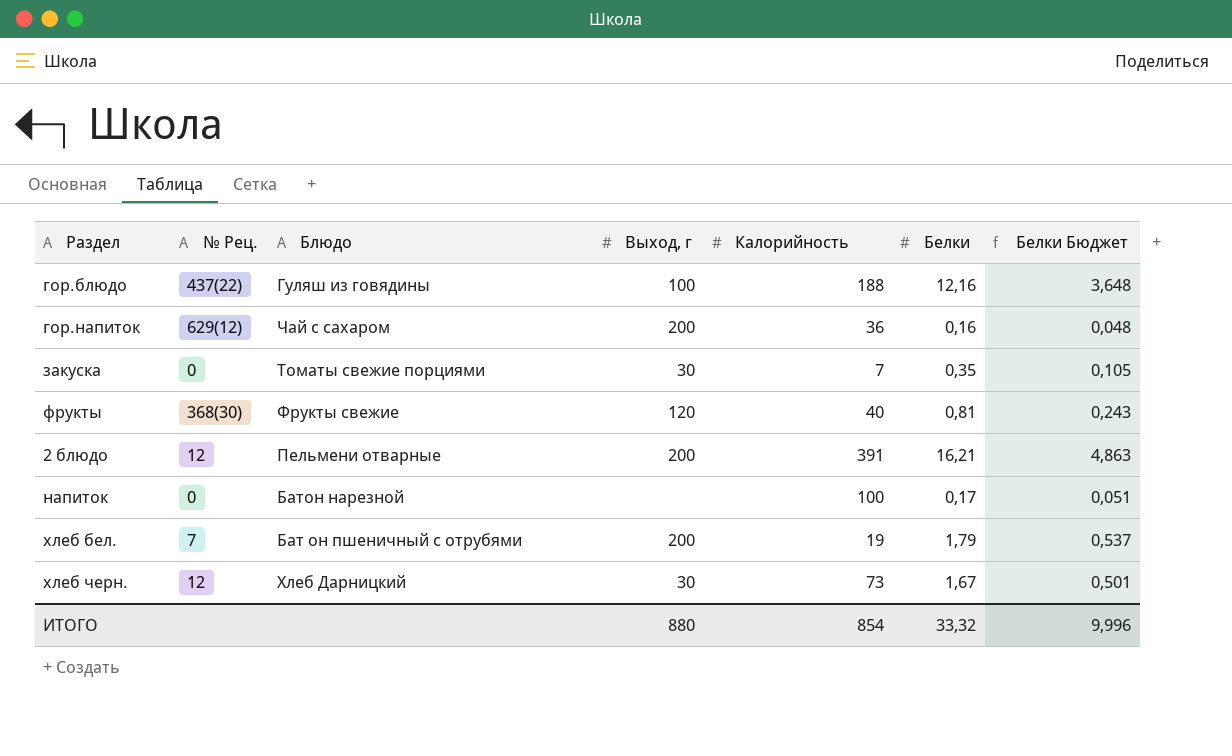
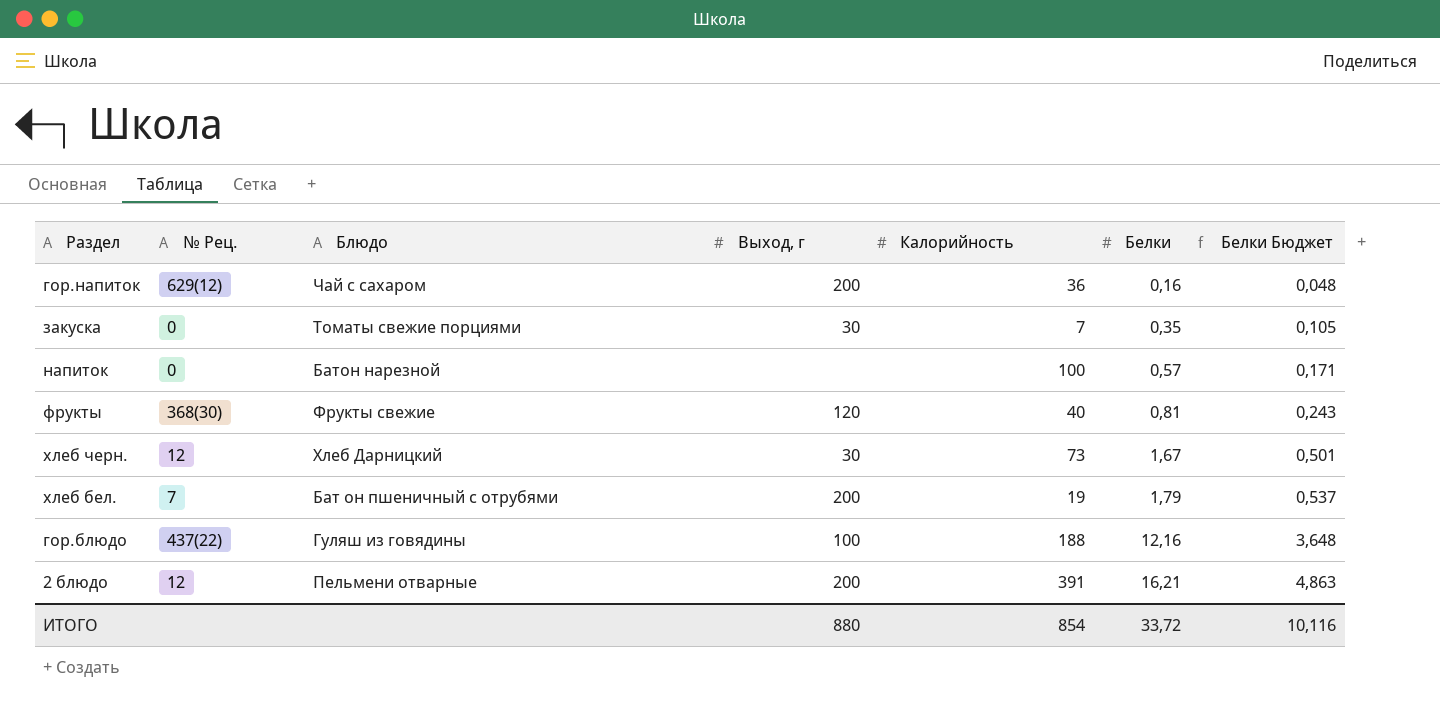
row order: none -> Белки ascending
напиток | Белки: 0,17 -> 0,57
напиток | Белки Бюджет: 0,051 -> 0,171
ИТОГО | Белки: 33,32 -> 33,72
ИТОГО | Белки Бюджет: 9,996 -> 10,116

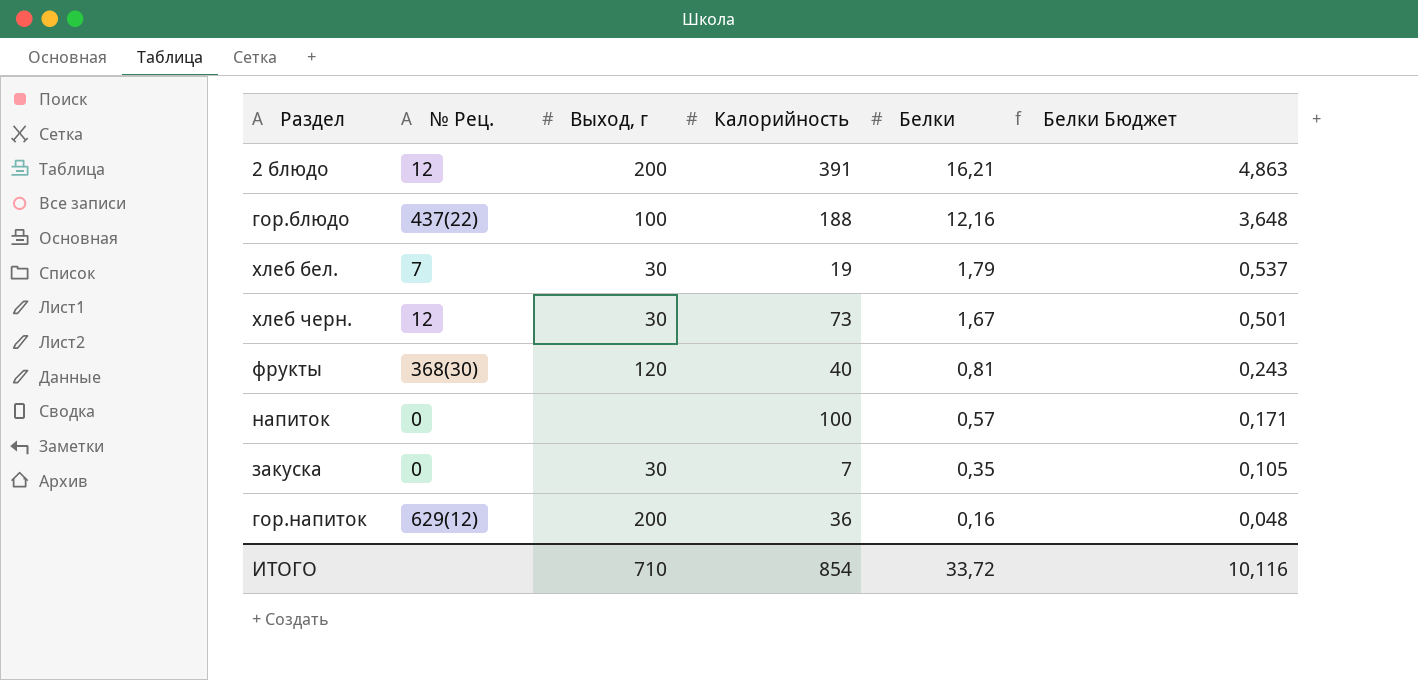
row order: Белки ascending -> Белки descending
column Блюдо | position: 3 -> none
хлеб бел. | Выход, г: 200 -> 30
ИТОГО | Выход, г: 880 -> 710

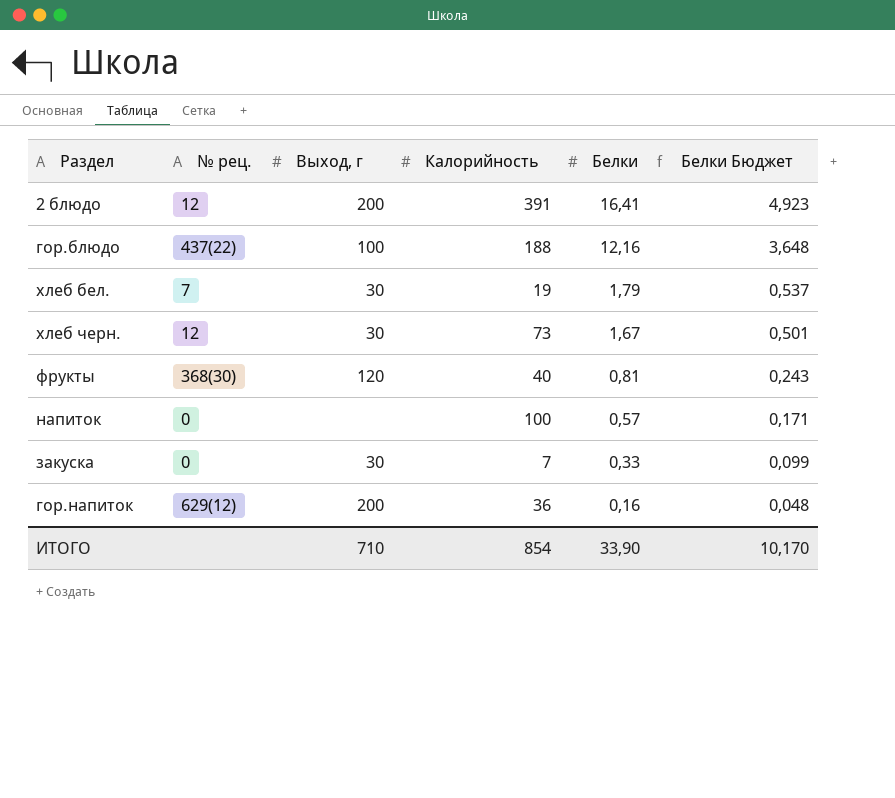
column name: № Рец. -> № рец.
2 блюдо | Белки: 16,21 -> 16,41
2 блюдо | Белки Бюджет: 4,863 -> 4,923
закуска | Белки: 0,35 -> 0,33
закуска | Белки Бюджет: 0,105 -> 0,099
ИТОГО | Белки: 33,72 -> 33,90
ИТОГО | Белки Бюджет: 10,116 -> 10,170

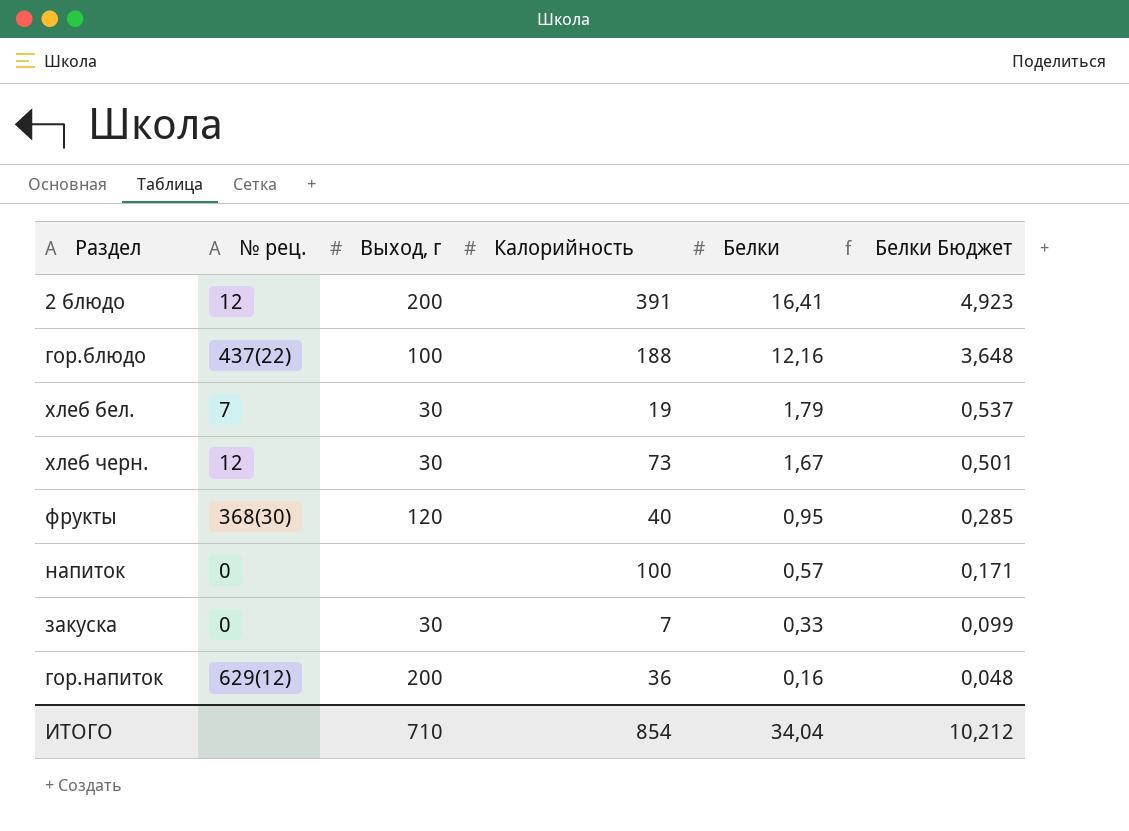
фрукты | Белки: 0,81 -> 0,95
фрукты | Белки Бюджет: 0,243 -> 0,285
ИТОГО | Белки: 33,90 -> 34,04
ИТОГО | Белки Бюджет: 10,170 -> 10,212

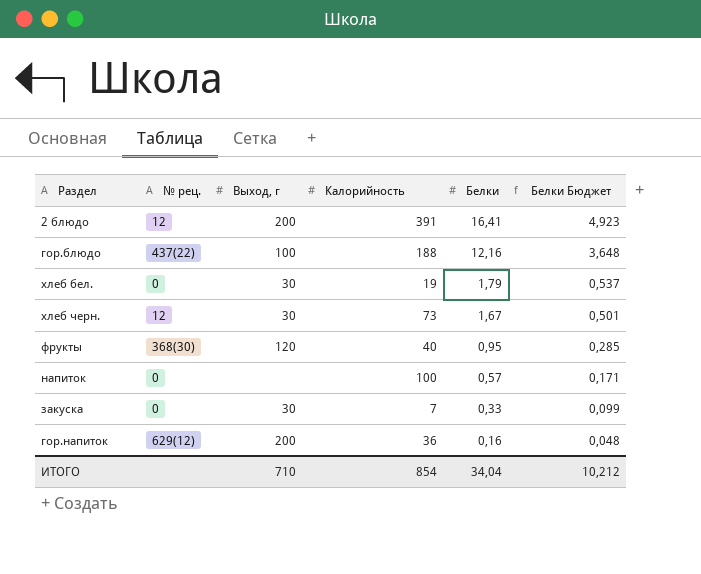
хлеб бел. | № рец.: 7 -> 0

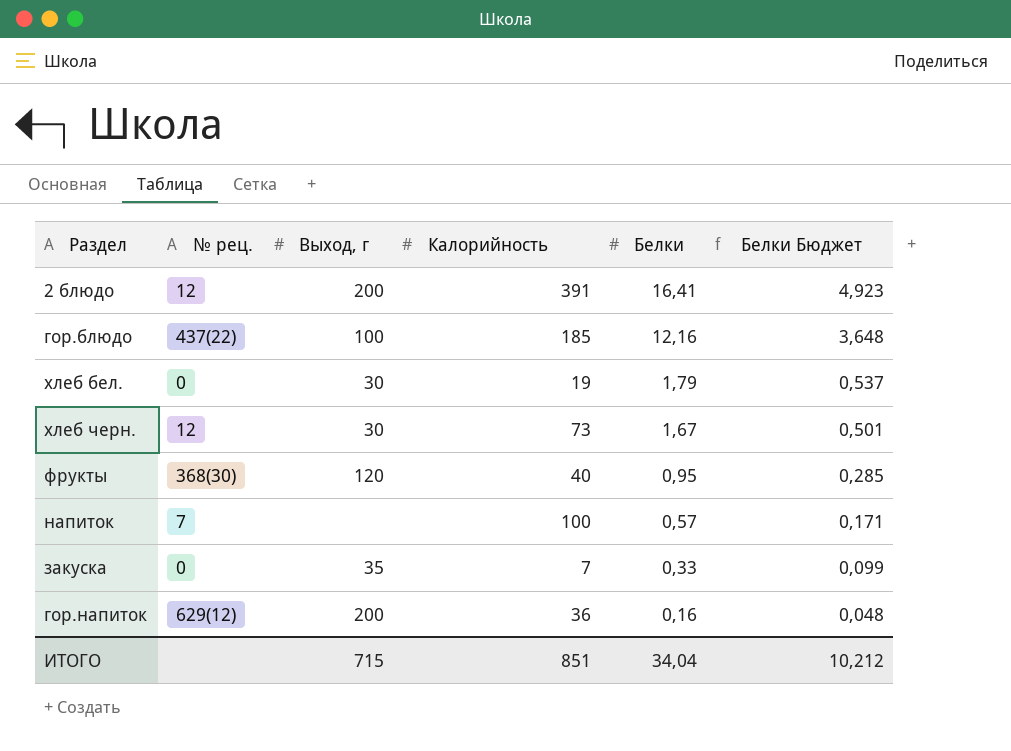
гор.блюдо | Калорийность: 188 -> 185
напиток | № рец.: 0 -> 7
закуска | Выход, г: 30 -> 35
ИТОГО | Выход, г: 710 -> 715
ИТОГО | Калорийность: 854 -> 851

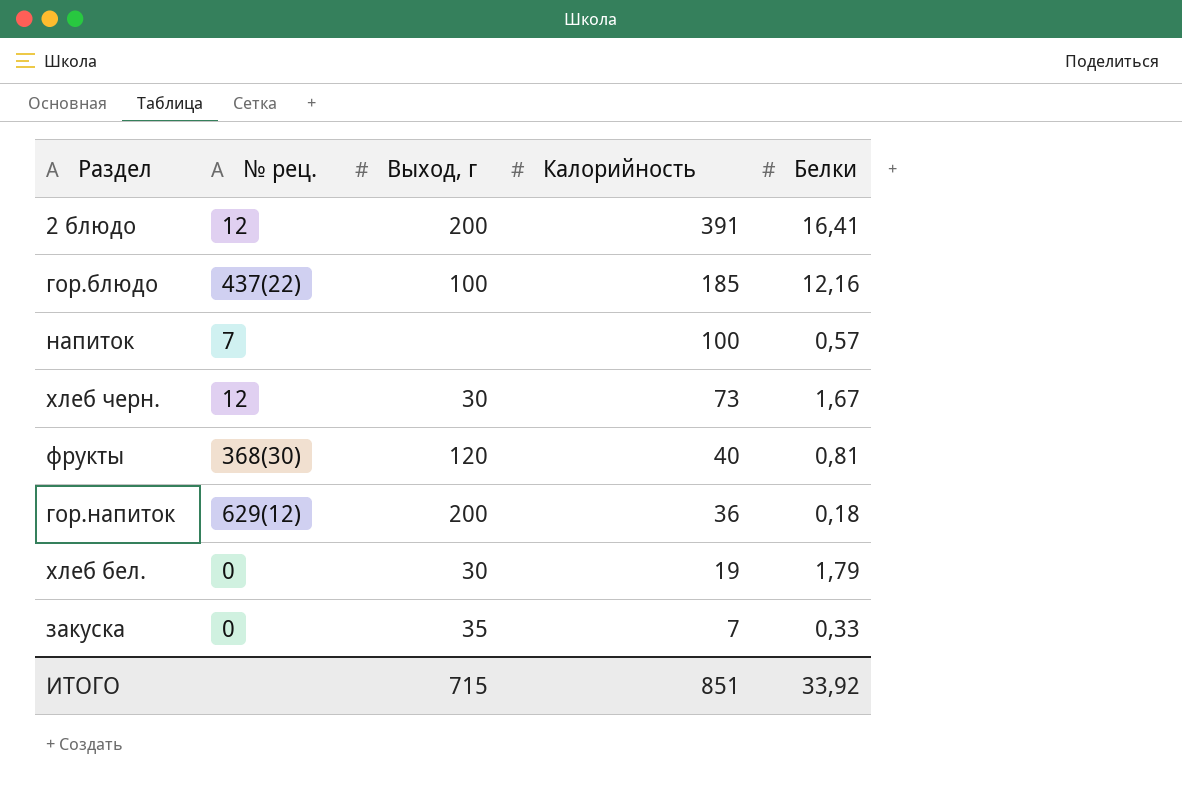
row order: Белки descending -> Калорийность descending
column Белки Бюджет | formula: [Белки] * 0,3 -> none
фрукты | Белки: 0,95 -> 0,81
гор.напиток | Белки: 0,16 -> 0,18
ИТОГО | Белки: 34,04 -> 33,92

